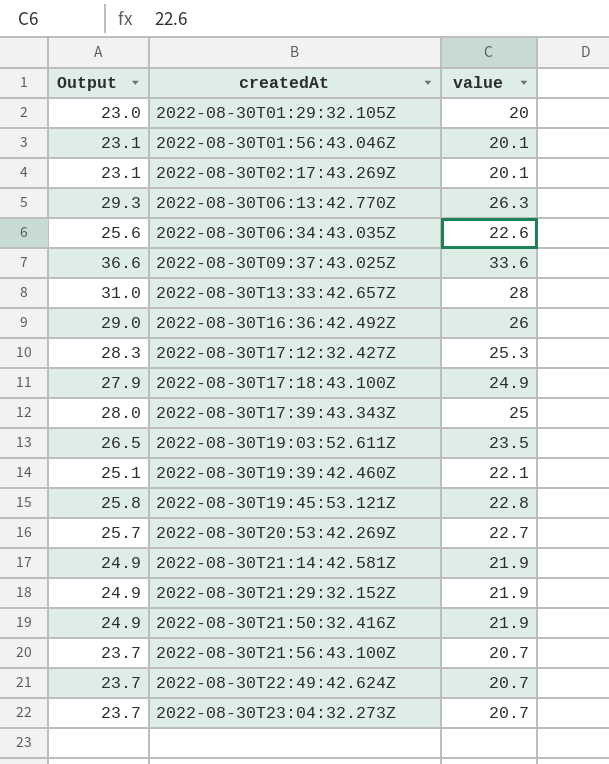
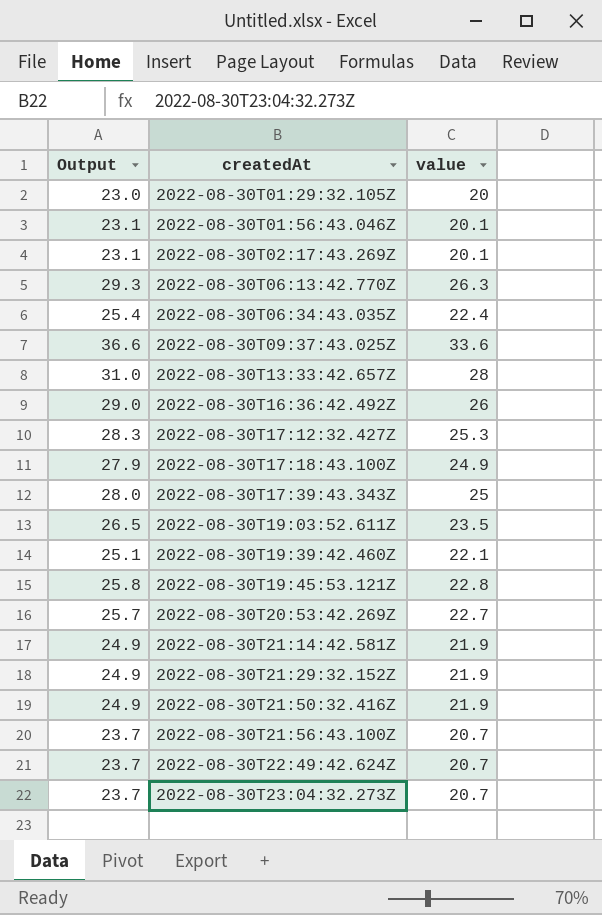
2022-08-30T06:34:43.035Z | Output: 25.6 -> 25.4
2022-08-30T06:34:43.035Z | value: 22.6 -> 22.4

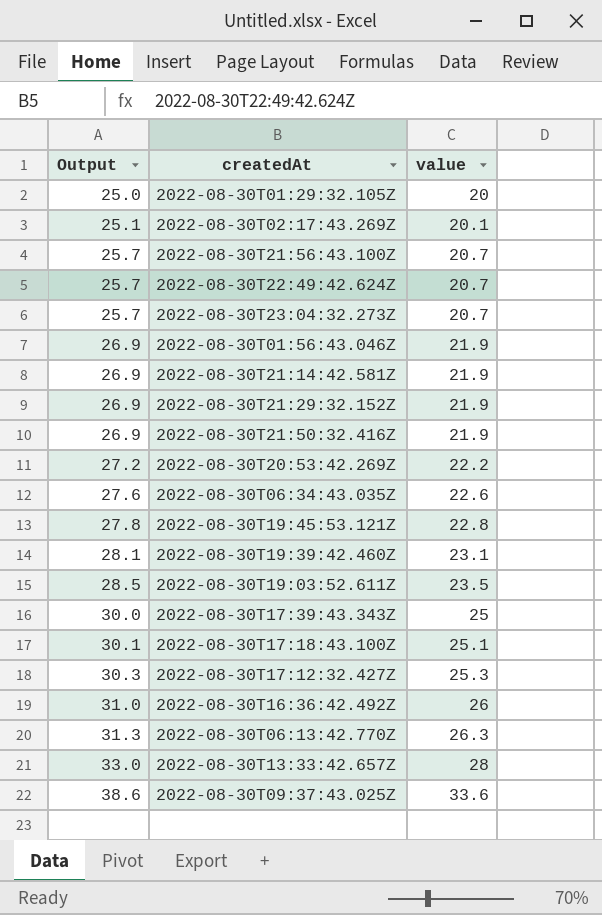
row order: createdAt ascending -> Output ascending
column Output | formula: [value] + 3 -> [value] + 5
2022-08-30T01:56:43.046Z | value: 20.1 -> 21.9
2022-08-30T20:53:42.269Z | value: 22.7 -> 22.2
2022-08-30T06:34:43.035Z | value: 22.4 -> 22.6
2022-08-30T19:39:42.460Z | value: 22.1 -> 23.1
2022-08-30T17:18:43.100Z | value: 24.9 -> 25.1

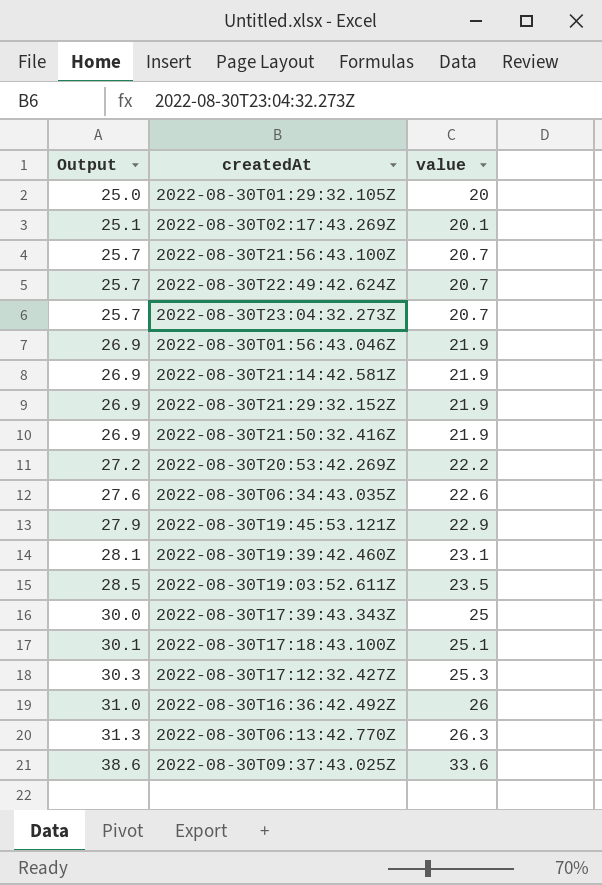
row 2022-08-30T13:33:42.657Z: 33.0 | 28 -> none
2022-08-30T19:45:53.121Z | Output: 27.8 -> 27.9
2022-08-30T19:45:53.121Z | value: 22.8 -> 22.9

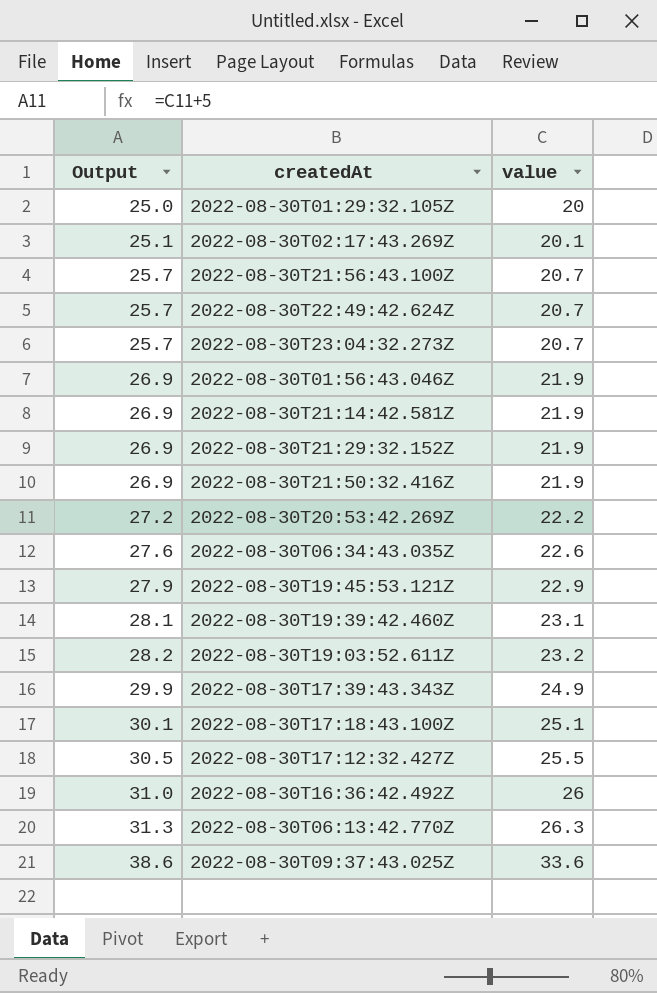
2022-08-30T19:03:52.611Z | Output: 28.5 -> 28.2
2022-08-30T19:03:52.611Z | value: 23.5 -> 23.2
2022-08-30T17:39:43.343Z | Output: 30.0 -> 29.9
2022-08-30T17:39:43.343Z | value: 25 -> 24.9
2022-08-30T17:12:32.427Z | Output: 30.3 -> 30.5
2022-08-30T17:12:32.427Z | value: 25.3 -> 25.5

